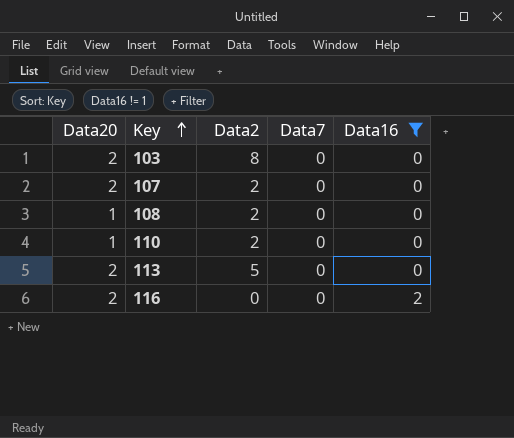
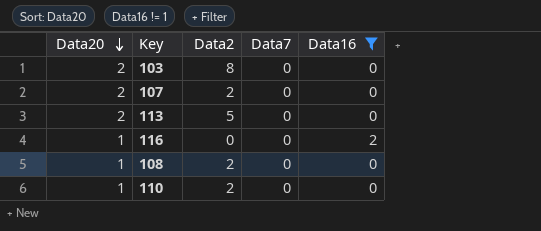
row order: Key ascending -> Data20 descending
116 | Data20: 2 -> 1

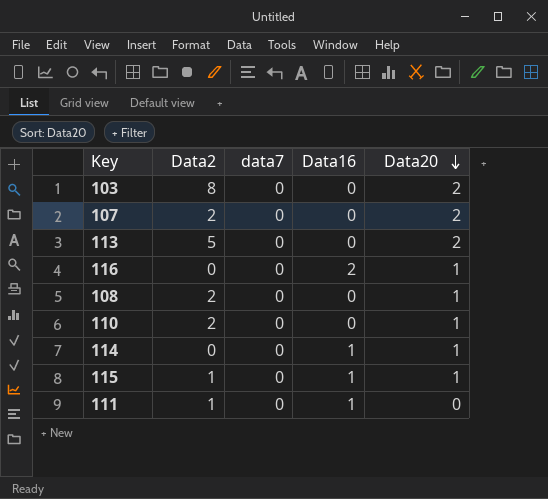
filter: Data16 != 1 -> none
column name: Data7 -> data7
column Data20 | position: 1 -> 5

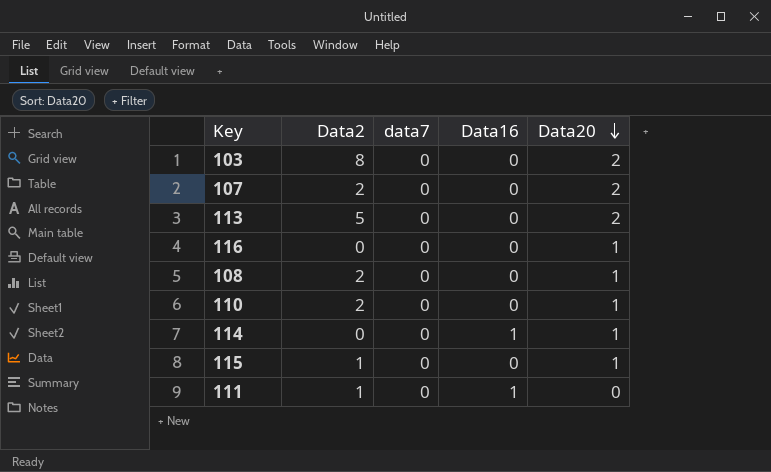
116 | Data16: 2 -> 0
115 | Data16: 1 -> 0

